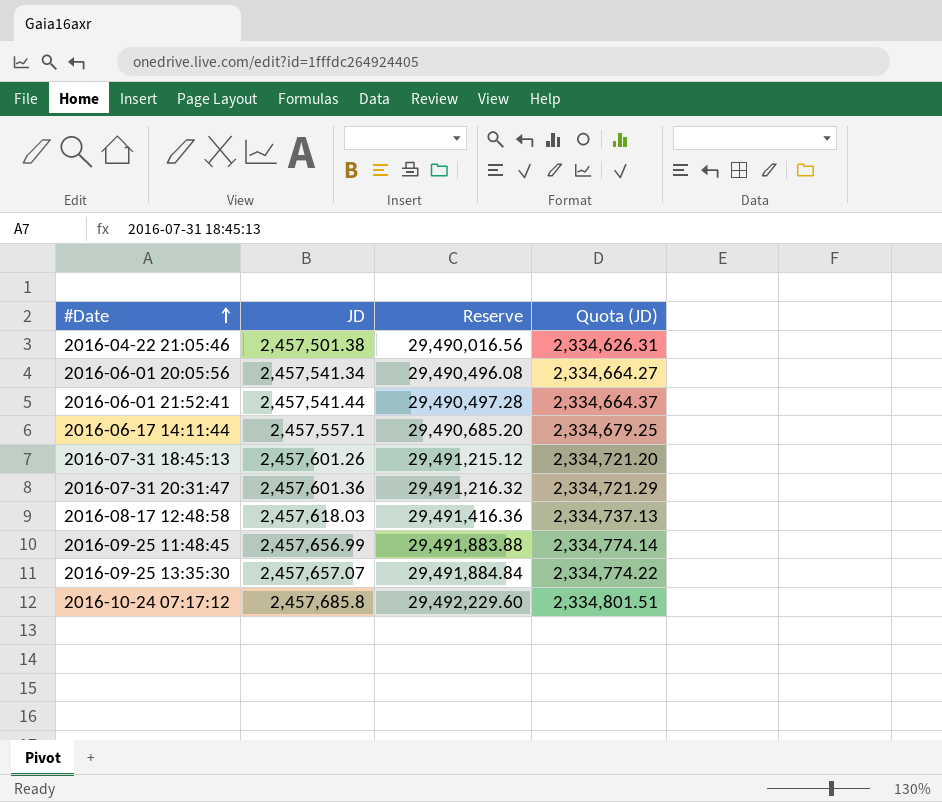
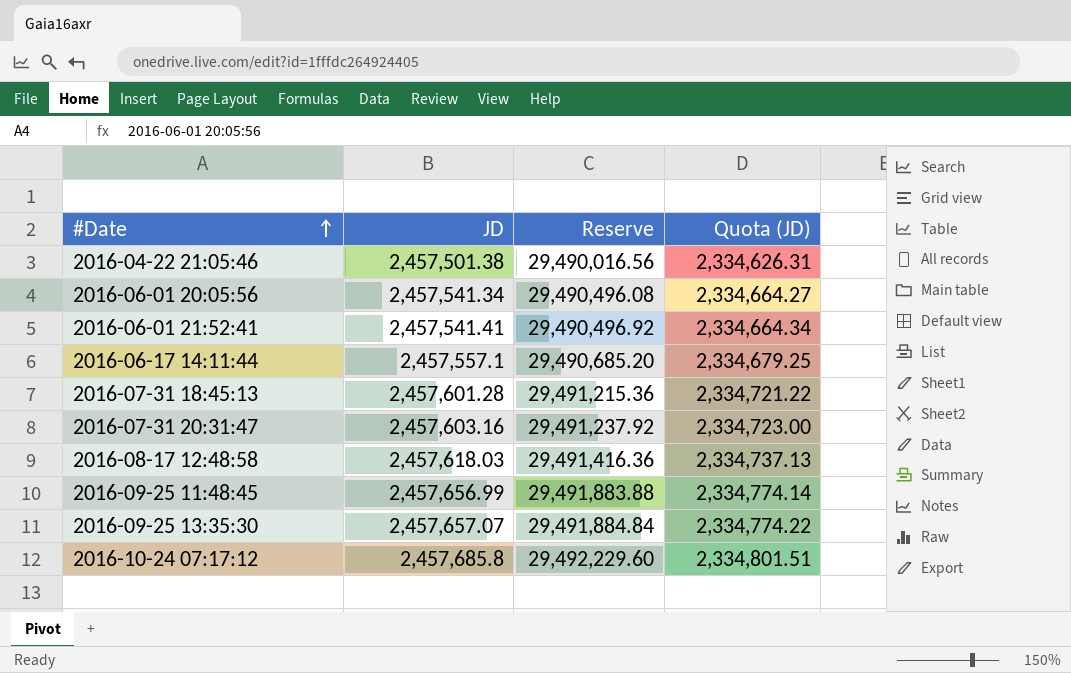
2016-06-01 21:52:41 | JD: 2,457,541.44 -> 2,457,541.41
2016-06-01 21:52:41 | Reserve: 29,490,497.28 -> 29,490,496.92
2016-06-01 21:52:41 | Quota (JD): 2,334,664.37 -> 2,334,664.34
2016-07-31 18:45:13 | JD: 2,457,601.26 -> 2,457,601.28
2016-07-31 18:45:13 | Reserve: 29,491,215.12 -> 29,491,215.36
2016-07-31 18:45:13 | Quota (JD): 2,334,721.20 -> 2,334,721.22
2016-07-31 20:31:47 | JD: 2,457,601.36 -> 2,457,603.16
2016-07-31 20:31:47 | Reserve: 29,491,216.32 -> 29,491,237.92
2016-07-31 20:31:47 | Quota (JD): 2,334,721.29 -> 2,334,723.00

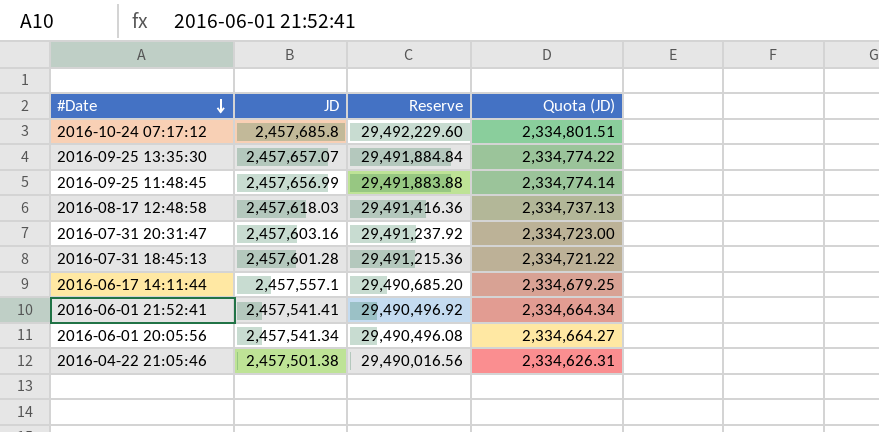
row order: #Date ascending -> #Date descending

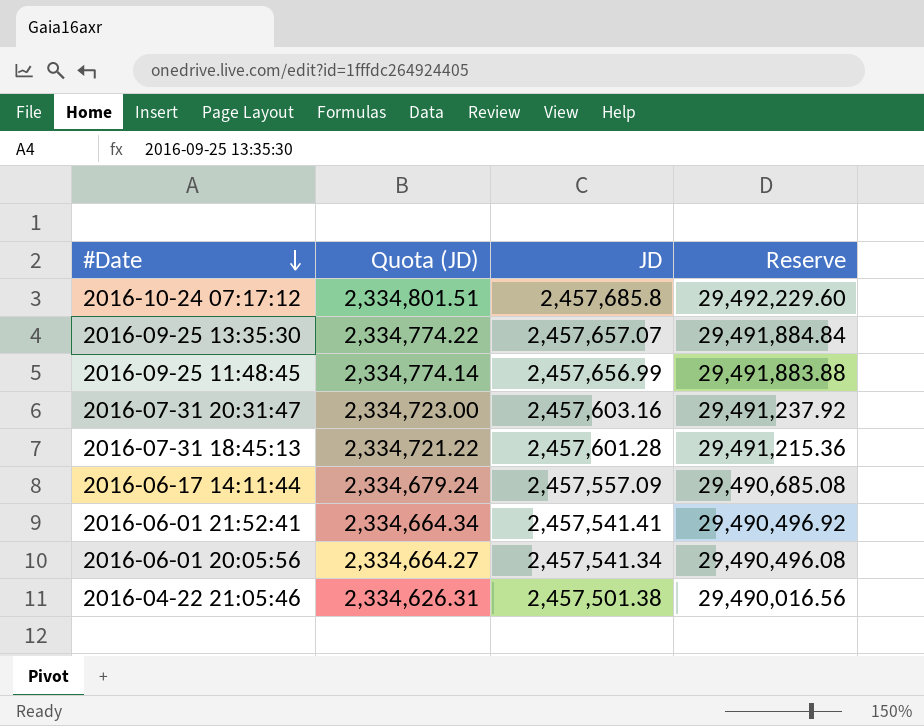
column Quota (JD) | position: 4 -> 2
row 2016-08-17 12:48:58: 2,457,618.03 | 29,491,416.36 | 2,334,737.13 -> none
2016-06-17 14:11:44 | Quota (JD): 2,334,679.25 -> 2,334,679.24
2016-06-17 14:11:44 | JD: 2,457,557.1 -> 2,457,557.09
2016-06-17 14:11:44 | Reserve: 29,490,685.20 -> 29,490,685.08

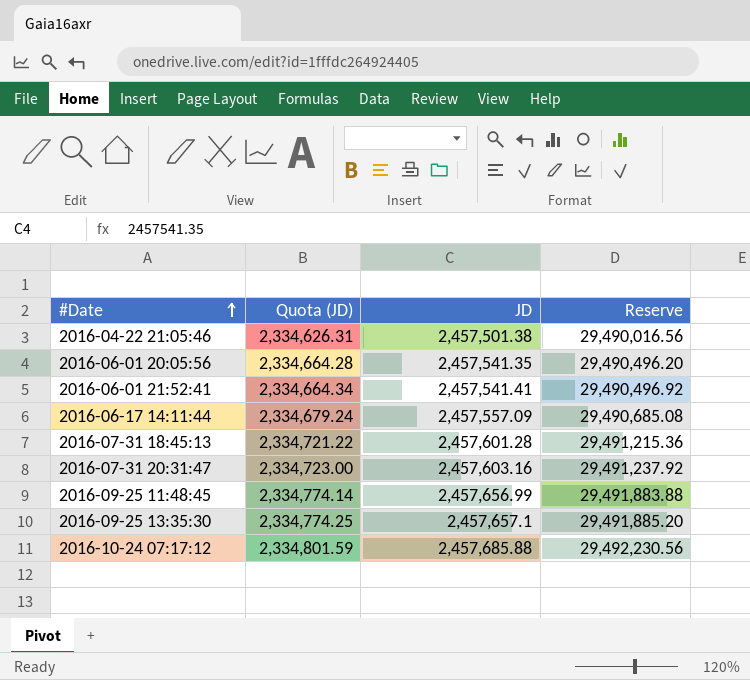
row order: #Date descending -> #Date ascending
2016-06-01 20:05:56 | Quota (JD): 2,334,664.27 -> 2,334,664.28
2016-06-01 20:05:56 | JD: 2,457,541.34 -> 2,457,541.35
2016-06-01 20:05:56 | Reserve: 29,490,496.08 -> 29,490,496.20
2016-09-25 13:35:30 | Quota (JD): 2,334,774.22 -> 2,334,774.25
2016-09-25 13:35:30 | JD: 2,457,657.07 -> 2,457,657.1
2016-09-25 13:35:30 | Reserve: 29,491,884.84 -> 29,491,885.20
2016-10-24 07:17:12 | Quota (JD): 2,334,801.51 -> 2,334,801.59
2016-10-24 07:17:12 | JD: 2,457,685.8 -> 2,457,685.88
2016-10-24 07:17:12 | Reserve: 29,492,229.60 -> 29,492,230.56

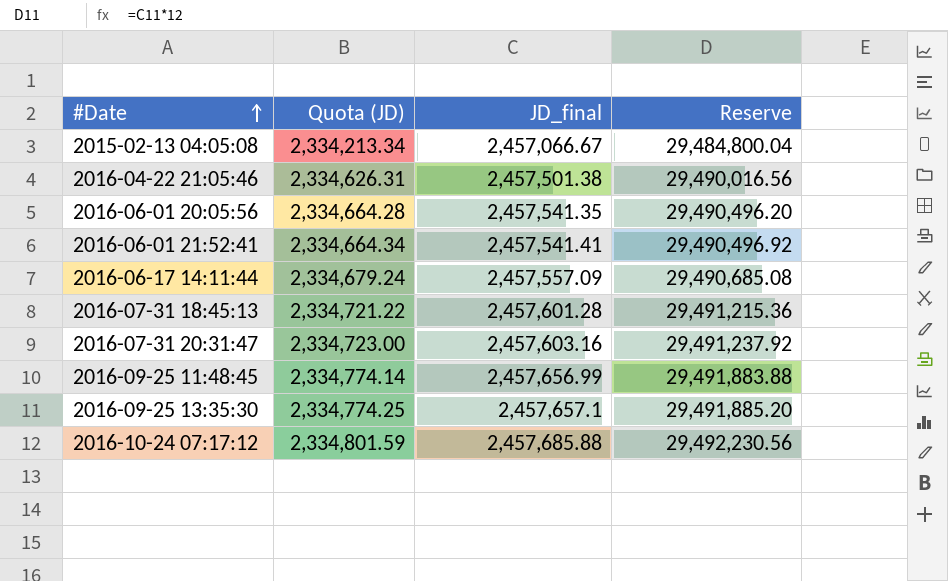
column name: JD -> JD_final
row 2015-02-13 04:05:08: none -> 2,334,213.34 | 2,457,066.67 | 29,484,800.04

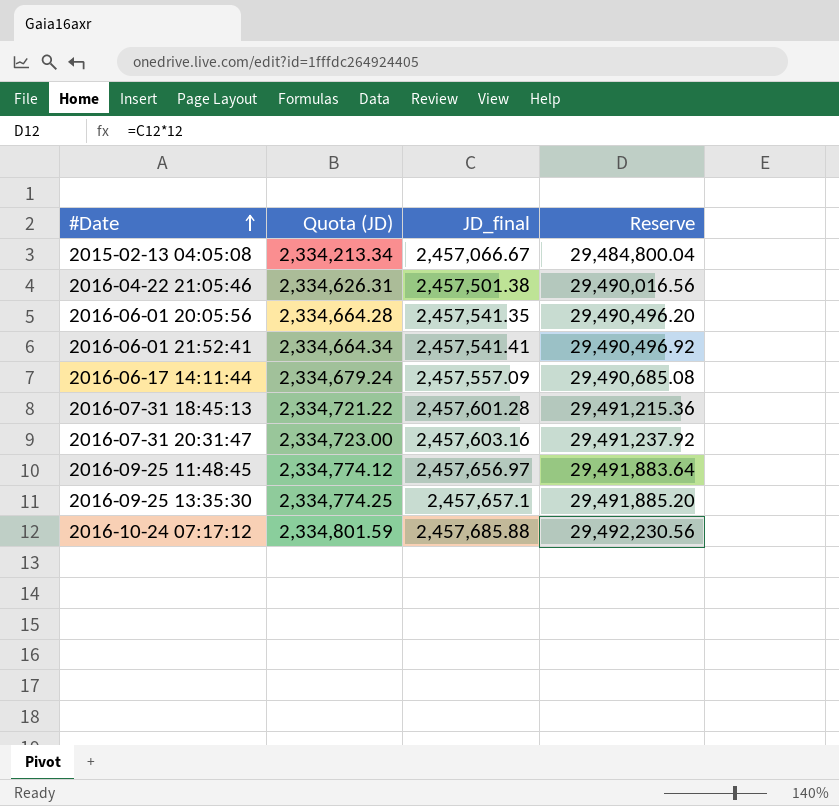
2016-09-25 11:48:45 | Quota (JD): 2,334,774.14 -> 2,334,774.12
2016-09-25 11:48:45 | JD_final: 2,457,656.99 -> 2,457,656.97
2016-09-25 11:48:45 | Reserve: 29,491,883.88 -> 29,491,883.64

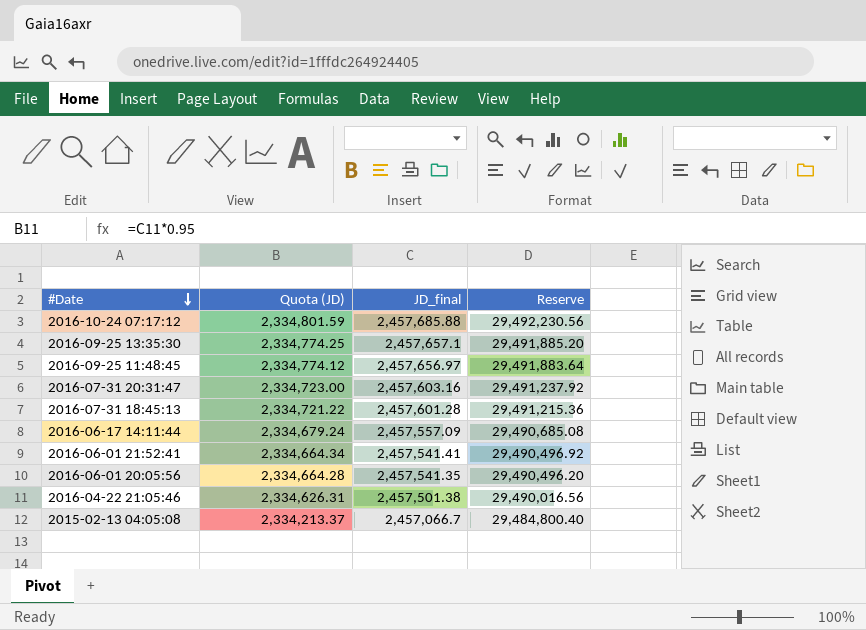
row order: #Date ascending -> #Date descending
2015-02-13 04:05:08 | Quota (JD): 2,334,213.34 -> 2,334,213.37
2015-02-13 04:05:08 | JD_final: 2,457,066.67 -> 2,457,066.7
2015-02-13 04:05:08 | Reserve: 29,484,800.04 -> 29,484,800.40

